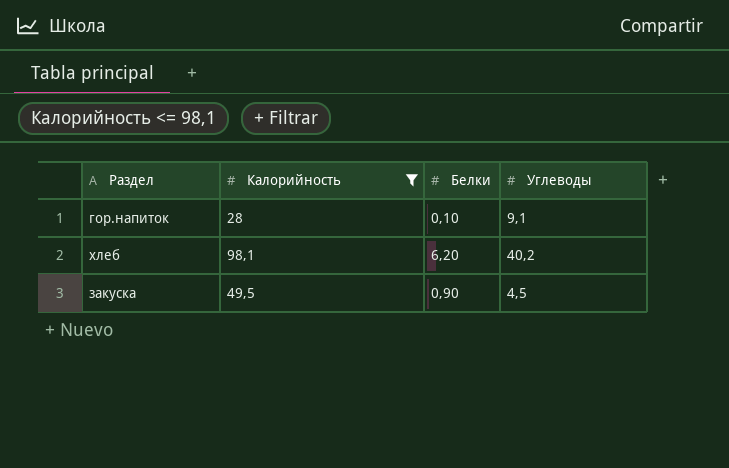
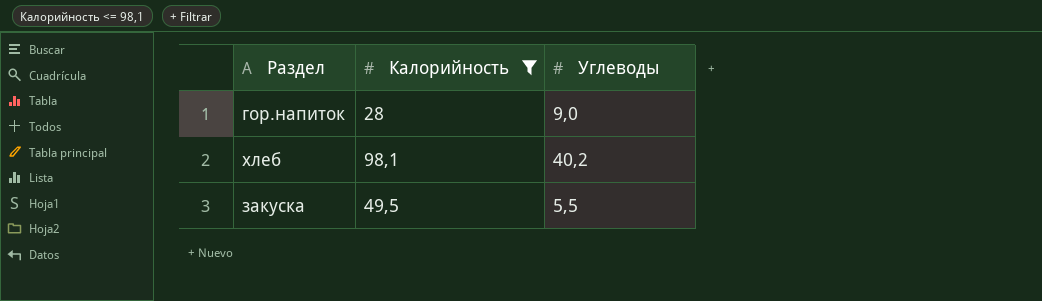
column Белки | position: 3 -> none
гор.напиток | Углеводы: 9,1 -> 9,0
закуска | Углеводы: 4,5 -> 5,5

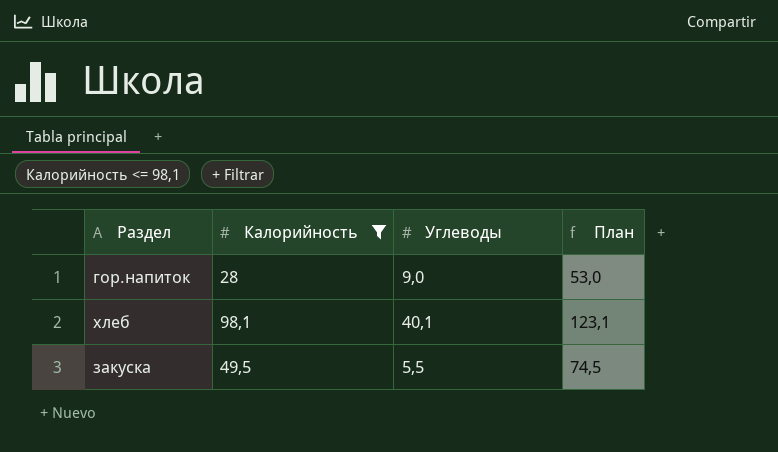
column План | formula: none -> [Калорийность] + 25
хлеб | Углеводы: 40,2 -> 40,1

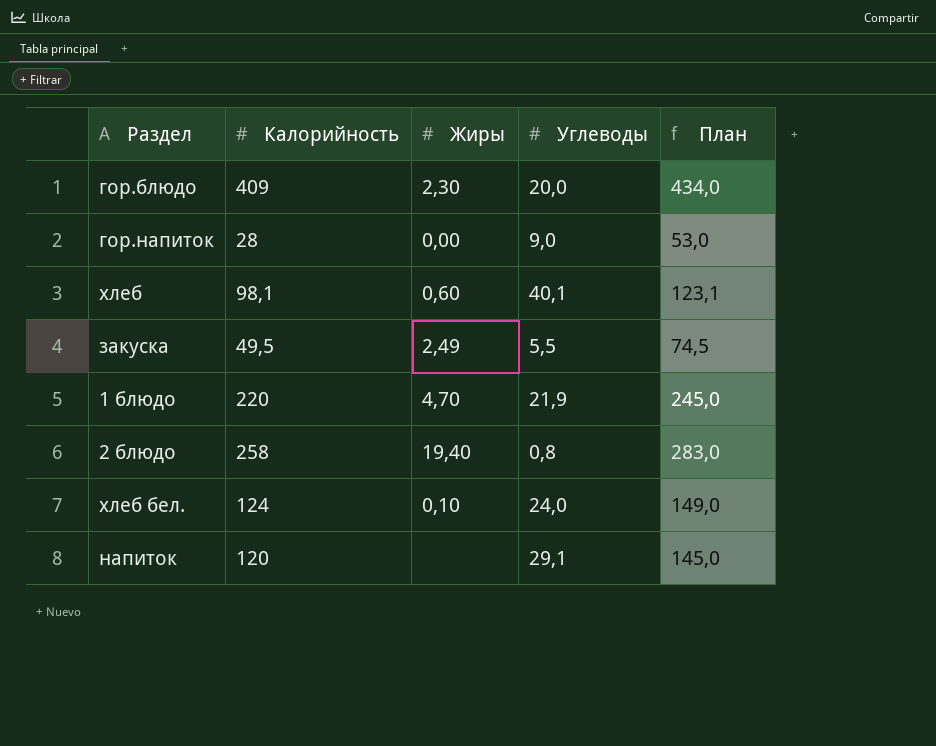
filter: Калорийность <= 98,1 -> none
column Жиры | position: none -> 3

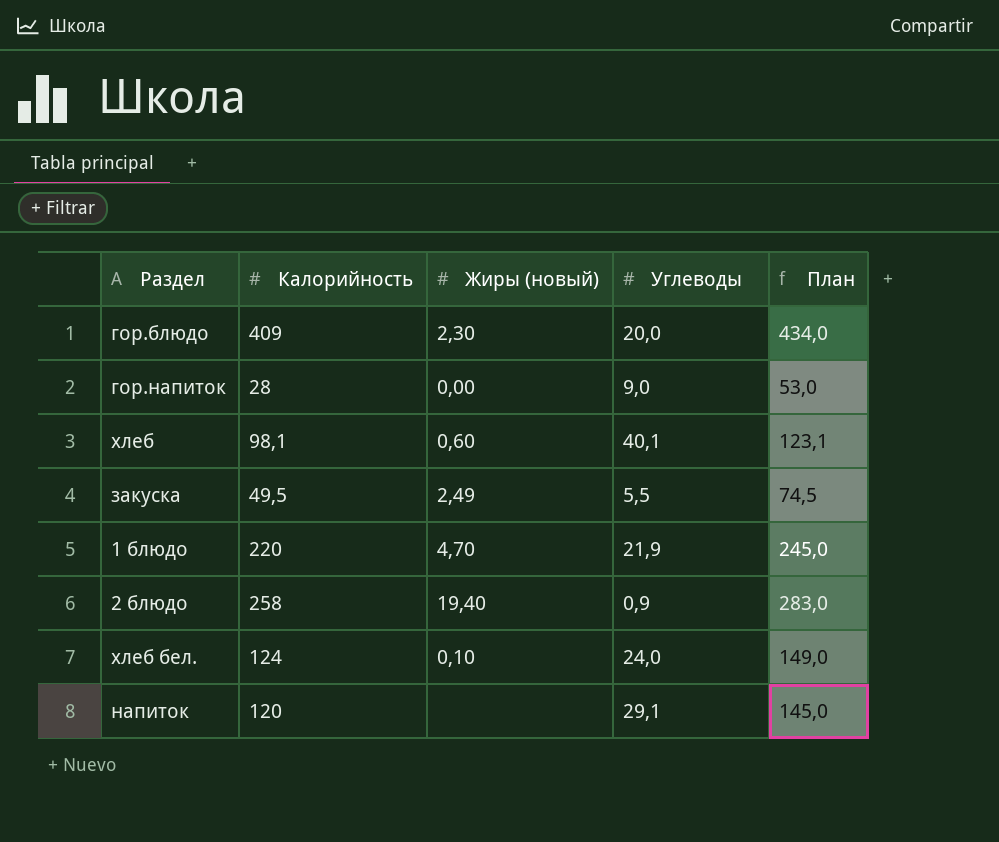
column name: Жиры -> Жиры (новый)
2 блюдо | Углеводы: 0,8 -> 0,9

